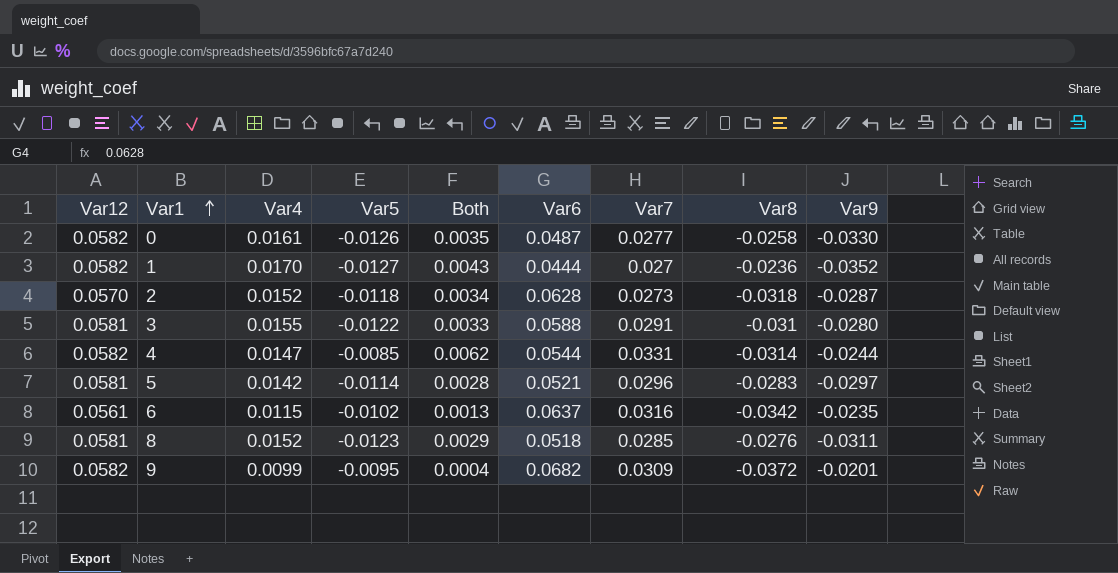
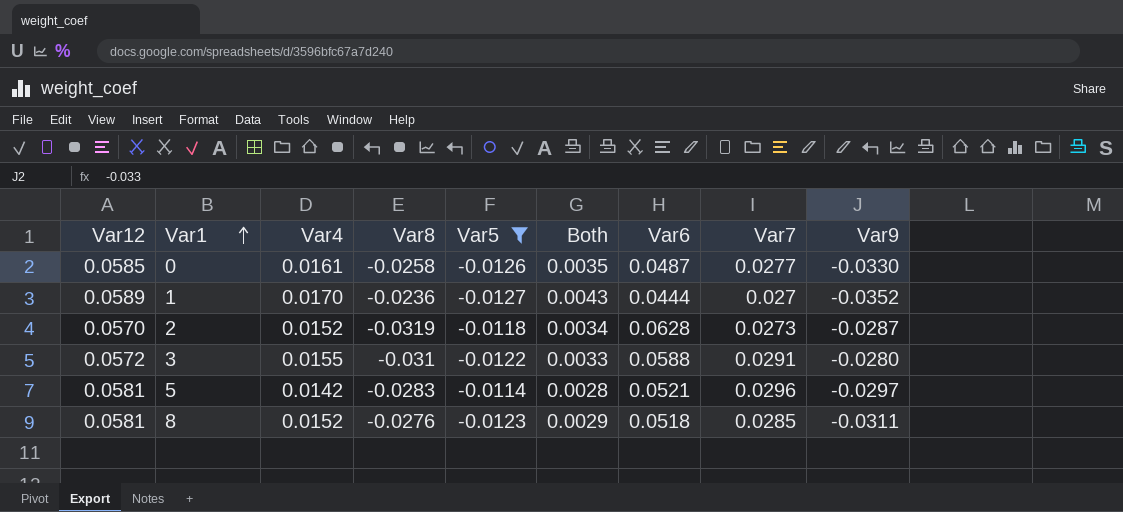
filter: none -> Var5 <= -0.0114
column Var8 | position: 8 -> 4
0 | Var12: 0.0582 -> 0.0585
1 | Var12: 0.0582 -> 0.0589
2 | Var8: -0.0318 -> -0.0319
3 | Var12: 0.0581 -> 0.0572

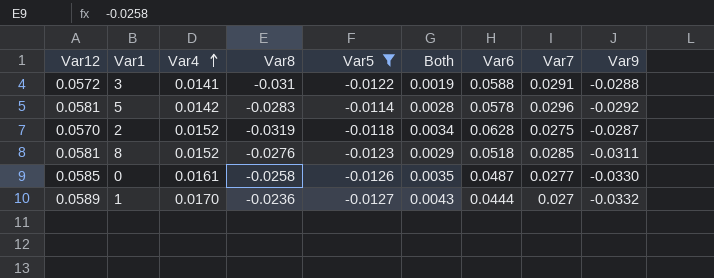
row order: Var1 ascending -> Var4 ascending
3 | Var4: 0.0155 -> 0.0141
3 | Both: 0.0033 -> 0.0019
3 | Var9: -0.0280 -> -0.0288
5 | Var6: 0.0521 -> 0.0578
5 | Var9: -0.0297 -> -0.0292
2 | Var7: 0.0273 -> 0.0275
1 | Var9: -0.0352 -> -0.0332

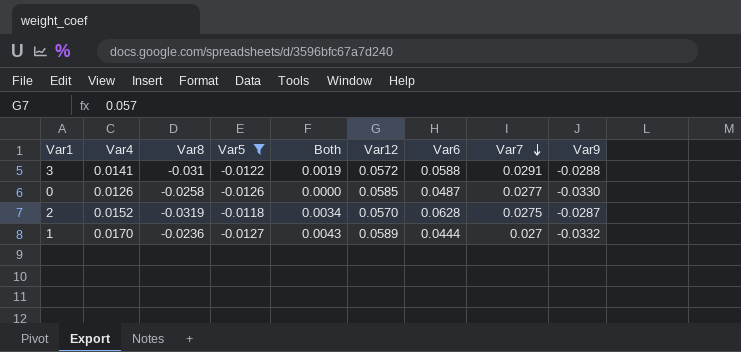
row order: Var4 ascending -> Var7 descending
column Var12 | position: 1 -> 6
row 5: 0.0581 | 0.0142 | -0.0283 | -0.0114 | 0.0028 | 0.0578 | 0.0296 | -0.0292 -> none
row 8: 0.0581 | 0.0152 | -0.0276 | -0.0123 | 0.0029 | 0.0518 | 0.0285 | -0.0311 -> none
0 | Var4: 0.0161 -> 0.0126
0 | Both: 0.0035 -> 0.0000

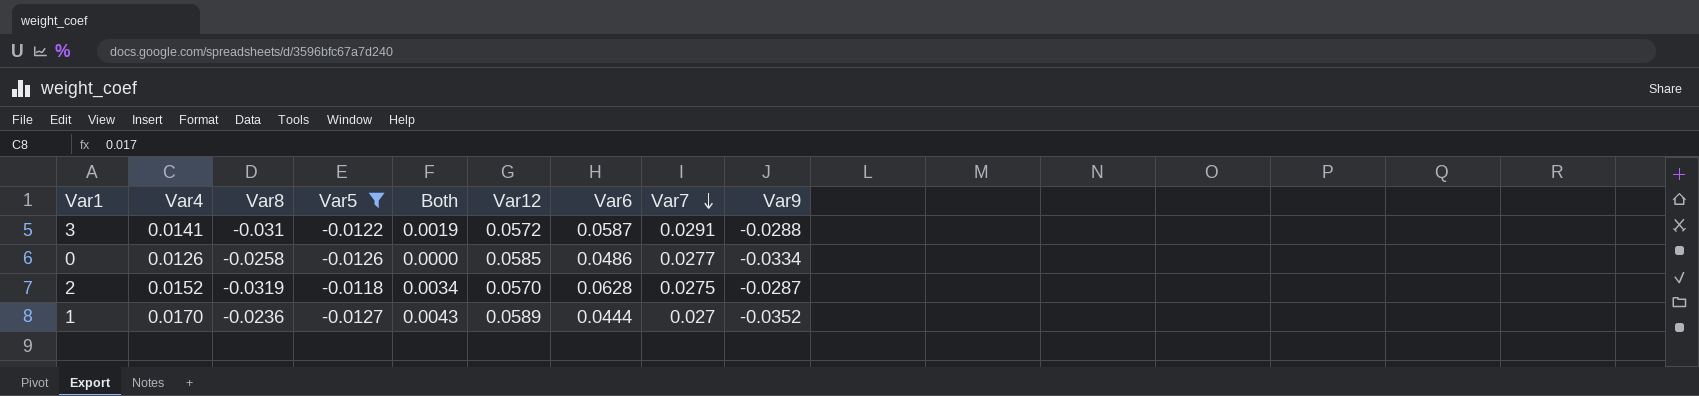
3 | Var6: 0.0588 -> 0.0587
0 | Var6: 0.0487 -> 0.0486
0 | Var9: -0.0330 -> -0.0334
1 | Var9: -0.0332 -> -0.0352

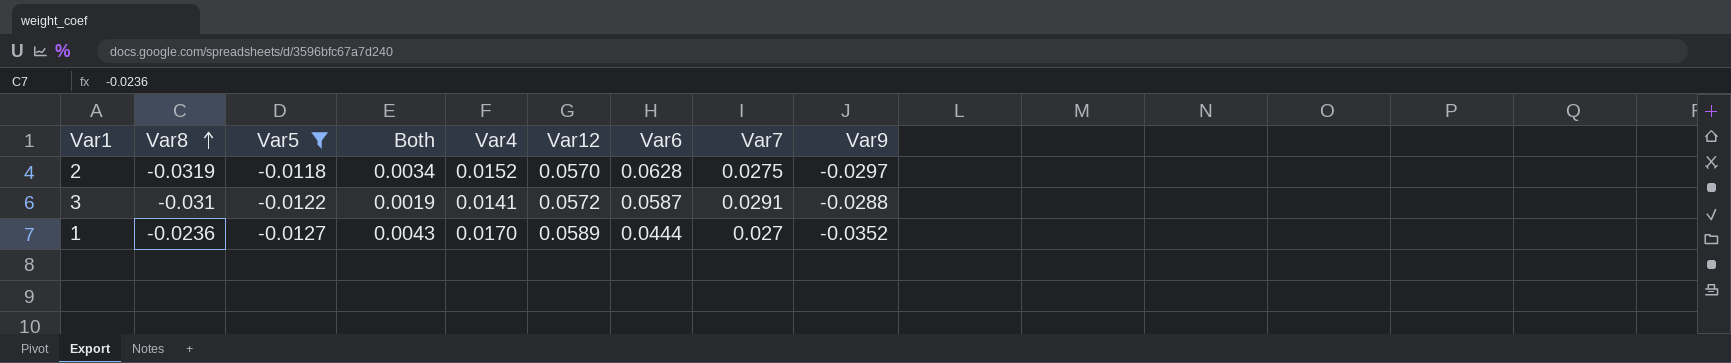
row order: Var7 descending -> Var8 ascending
column Var4 | position: 2 -> 5
row 0: 0.0126 | -0.0258 | -0.0126 | 0.0000 | 0.0585 | 0.0486 | 0.0277 | -0.0334 -> none
2 | Var9: -0.0287 -> -0.0297

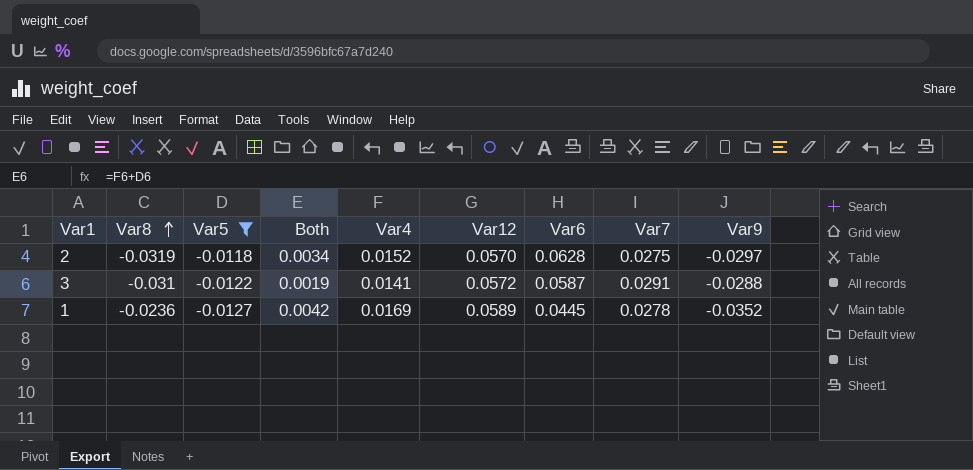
1 | Both: 0.0043 -> 0.0042
1 | Var4: 0.0170 -> 0.0169
1 | Var6: 0.0444 -> 0.0445
1 | Var7: 0.027 -> 0.0278

